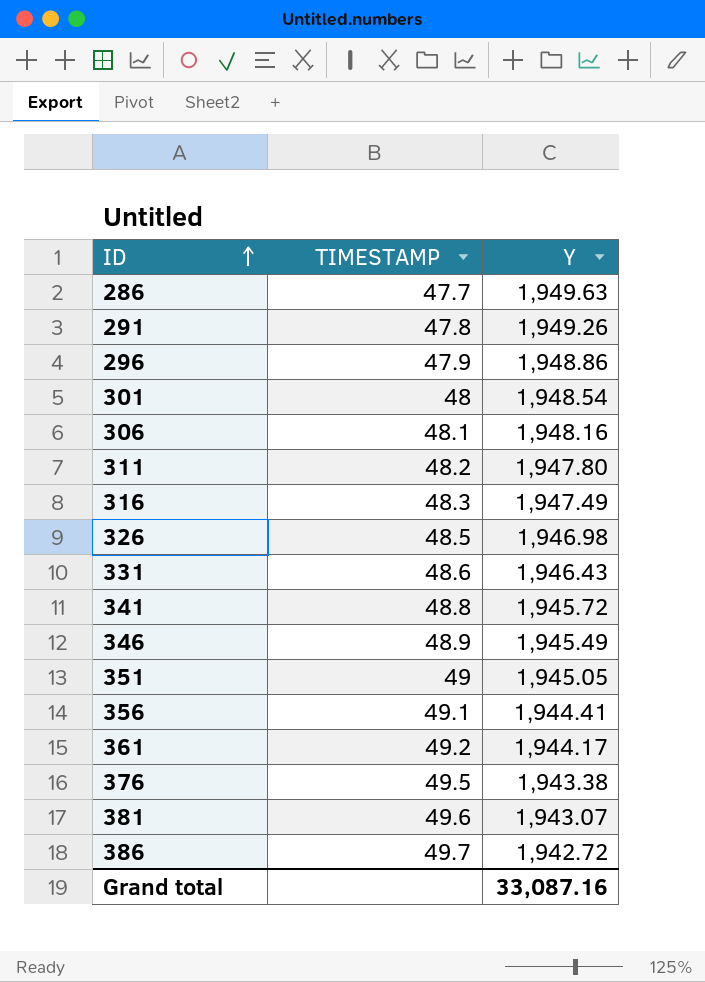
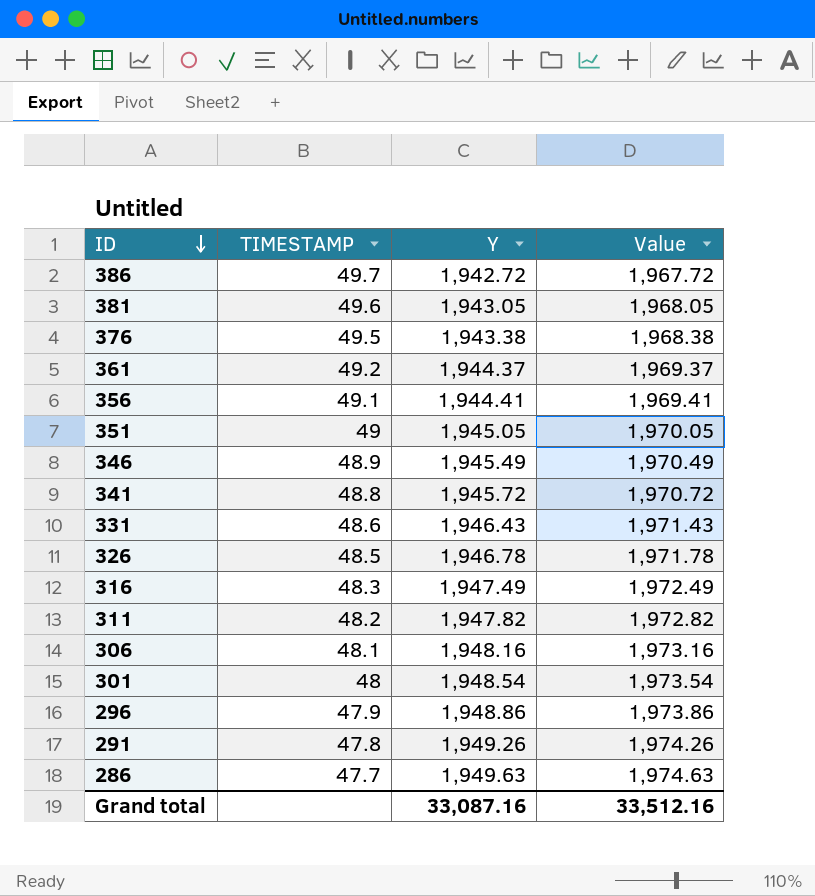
row order: ID ascending -> ID descending
column Value | formula: none -> [Y] + 25
381 | Y: 1,943.07 -> 1,943.05
361 | Y: 1,944.17 -> 1,944.37
326 | Y: 1,946.98 -> 1,946.78
311 | Y: 1,947.80 -> 1,947.82

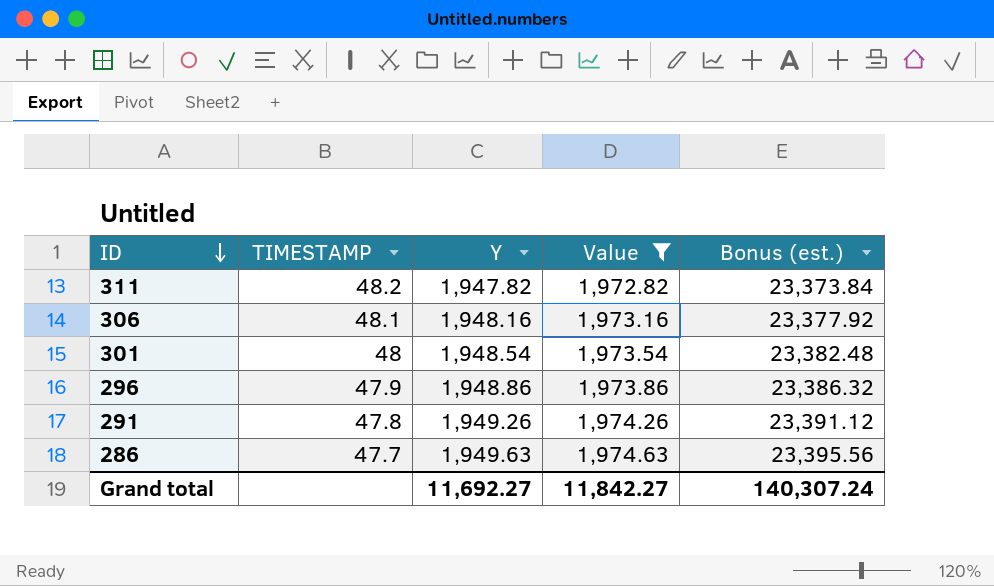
filter: none -> Value >= 1,972.82
column Bonus (est.) | formula: none -> [Y] * 12
Grand total | Y: 33,087.16 -> 11,692.27
Grand total | Value: 33,512.16 -> 11,842.27

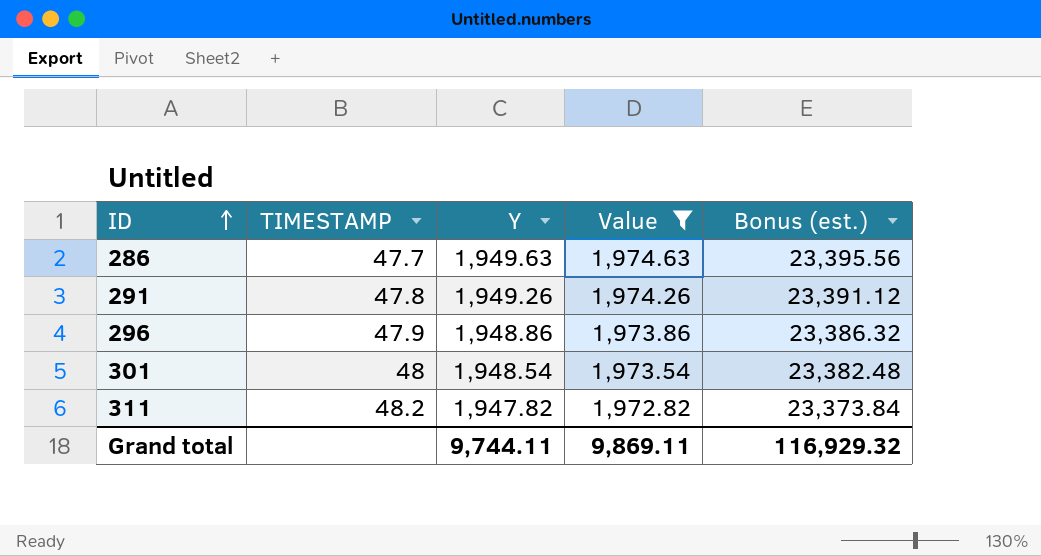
row order: ID descending -> ID ascending
row 306: 48.1 | 1,948.16 | 1,973.16 | 23,377.92 -> none
Grand total | Y: 11,692.27 -> 9,744.11
Grand total | Value: 11,842.27 -> 9,869.11
Grand total | Bonus (est.): 140,307.24 -> 116,929.32

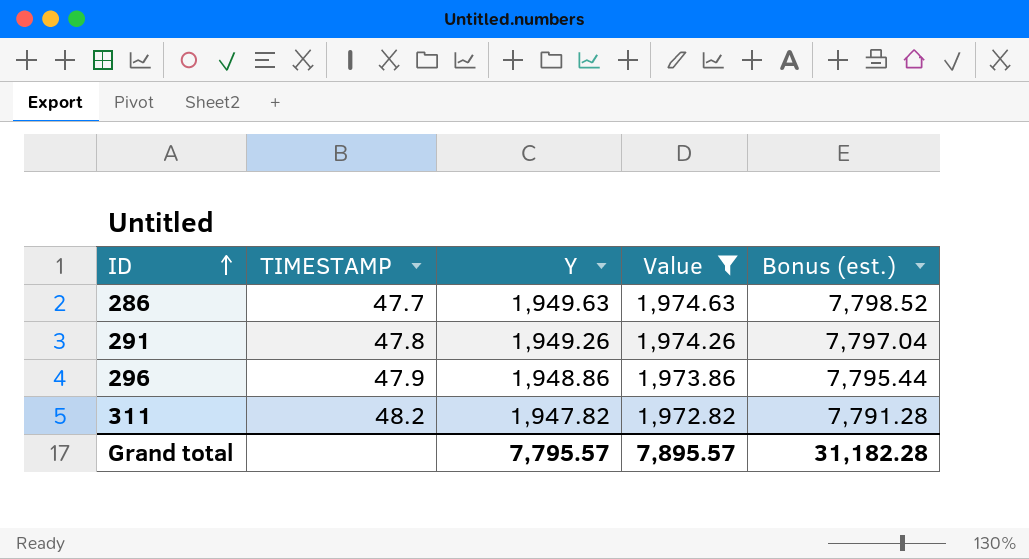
column Bonus (est.) | formula: [Y] * 12 -> [Y] * 4
row 301: 48 | 1,948.54 | 1,973.54 | 23,382.48 -> none
Grand total | Y: 9,744.11 -> 7,795.57
Grand total | Value: 9,869.11 -> 7,895.57
Grand total | Bonus (est.): 116,929.32 -> 31,182.28

